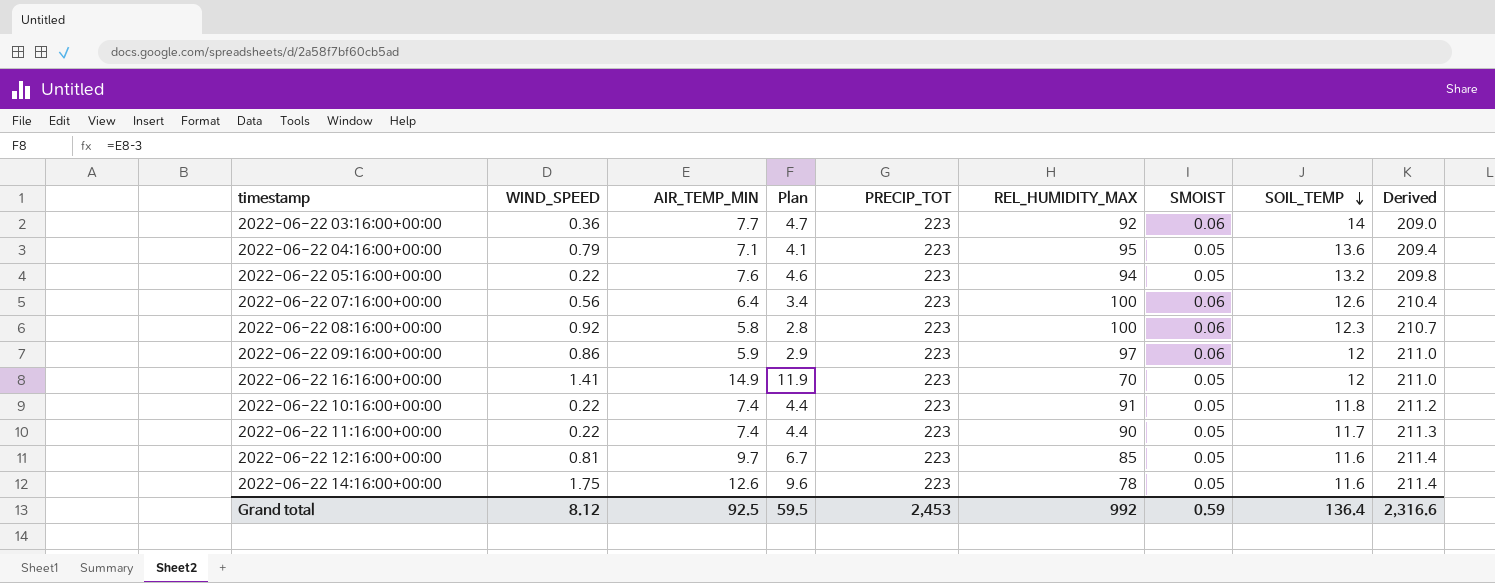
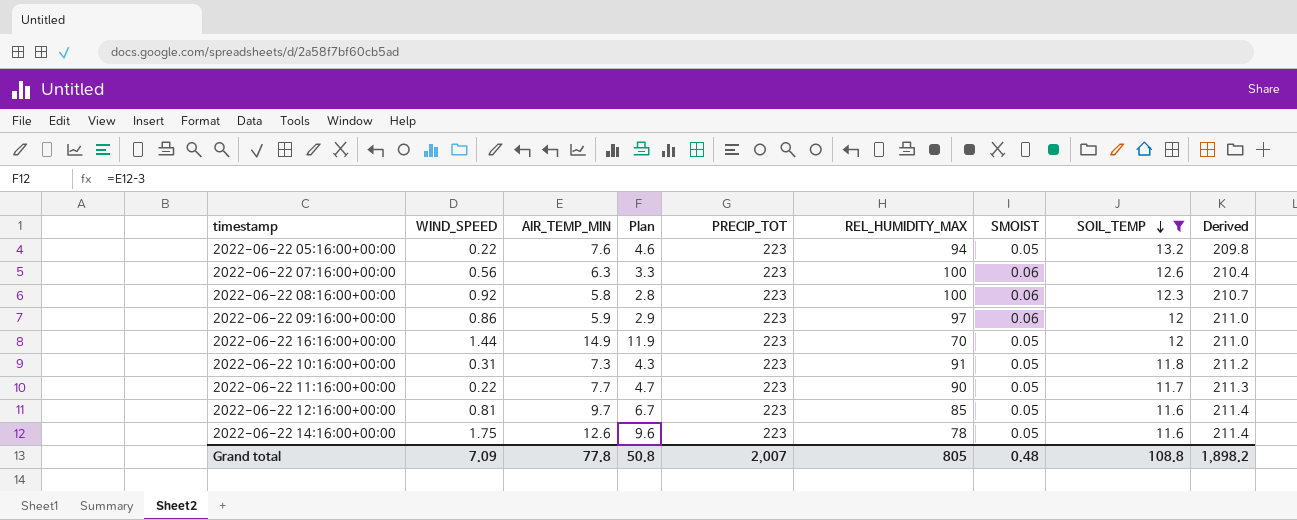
filter: none -> SOIL_TEMP <= 13.2
2022-06-22 07:16:00+00:00 | AIR_TEMP_MIN: 6.4 -> 6.3
2022-06-22 07:16:00+00:00 | Plan: 3.4 -> 3.3
2022-06-22 16:16:00+00:00 | WIND_SPEED: 1.41 -> 1.44
2022-06-22 10:16:00+00:00 | WIND_SPEED: 0.22 -> 0.31
2022-06-22 10:16:00+00:00 | AIR_TEMP_MIN: 7.4 -> 7.3
2022-06-22 10:16:00+00:00 | Plan: 4.4 -> 4.3
2022-06-22 11:16:00+00:00 | AIR_TEMP_MIN: 7.4 -> 7.7
2022-06-22 11:16:00+00:00 | Plan: 4.4 -> 4.7
Grand total | WIND_SPEED: 8.12 -> 7.09
Grand total | AIR_TEMP_MIN: 92.5 -> 77.8
Grand total | Plan: 59.5 -> 50.8
Grand total | PRECIP_TOT: 2,453 -> 2,007
Grand total | REL_HUMIDITY_MAX: 992 -> 805
Grand total | SMOIST: 0.59 -> 0.48
Grand total | SOIL_TEMP: 136.4 -> 108.8
Grand total | Derived: 2,316.6 -> 1,898.2

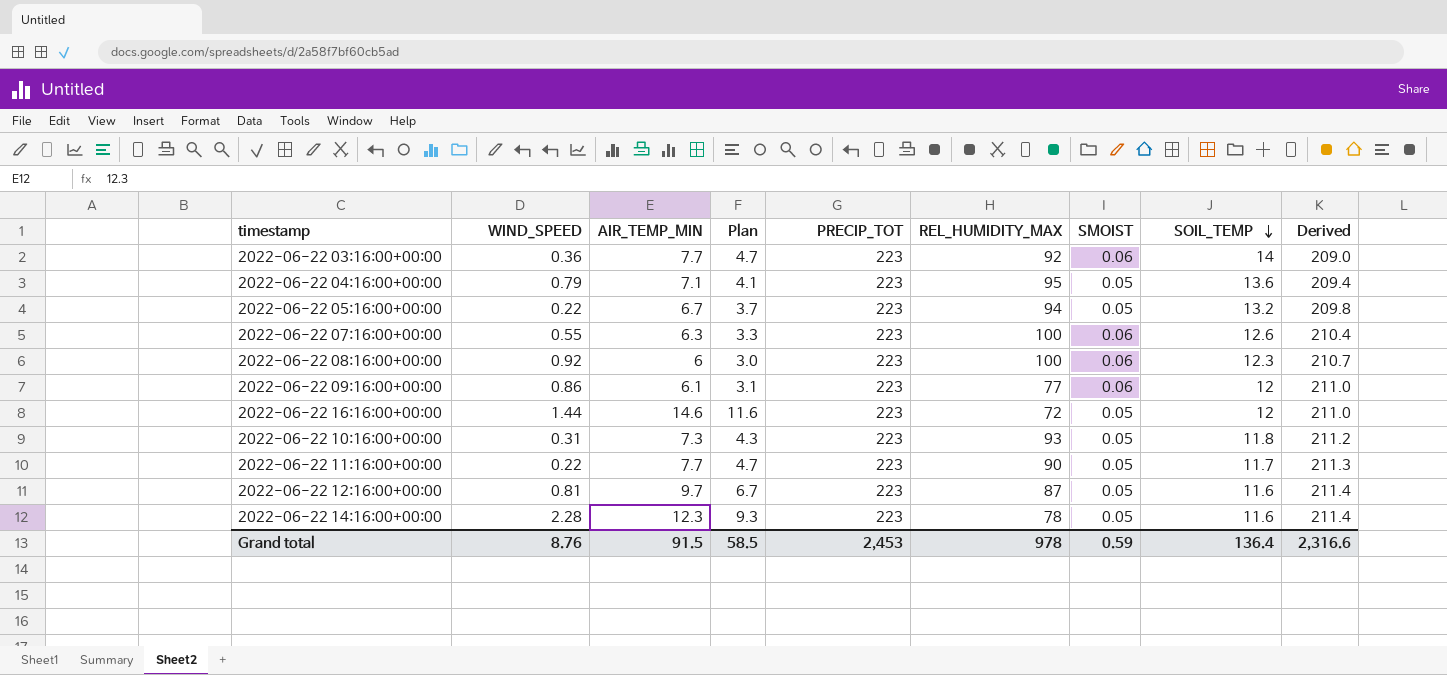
filter: SOIL_TEMP <= 13.2 -> none
2022-06-22 05:16:00+00:00 | AIR_TEMP_MIN: 7.6 -> 6.7
2022-06-22 05:16:00+00:00 | Plan: 4.6 -> 3.7
2022-06-22 07:16:00+00:00 | WIND_SPEED: 0.56 -> 0.55
2022-06-22 08:16:00+00:00 | AIR_TEMP_MIN: 5.8 -> 6
2022-06-22 08:16:00+00:00 | Plan: 2.8 -> 3.0
2022-06-22 09:16:00+00:00 | AIR_TEMP_MIN: 5.9 -> 6.1
2022-06-22 09:16:00+00:00 | Plan: 2.9 -> 3.1
2022-06-22 09:16:00+00:00 | REL_HUMIDITY_MAX: 97 -> 77
2022-06-22 16:16:00+00:00 | AIR_TEMP_MIN: 14.9 -> 14.6
2022-06-22 16:16:00+00:00 | Plan: 11.9 -> 11.6
2022-06-22 16:16:00+00:00 | REL_HUMIDITY_MAX: 70 -> 72
2022-06-22 10:16:00+00:00 | REL_HUMIDITY_MAX: 91 -> 93
2022-06-22 12:16:00+00:00 | REL_HUMIDITY_MAX: 85 -> 87
2022-06-22 14:16:00+00:00 | WIND_SPEED: 1.75 -> 2.28
2022-06-22 14:16:00+00:00 | AIR_TEMP_MIN: 12.6 -> 12.3
2022-06-22 14:16:00+00:00 | Plan: 9.6 -> 9.3
Grand total | WIND_SPEED: 7.09 -> 8.76
Grand total | AIR_TEMP_MIN: 77.8 -> 91.5
Grand total | Plan: 50.8 -> 58.5
Grand total | PRECIP_TOT: 2,007 -> 2,453
Grand total | REL_HUMIDITY_MAX: 805 -> 978
Grand total | SMOIST: 0.48 -> 0.59
Grand total | SOIL_TEMP: 108.8 -> 136.4
Grand total | Derived: 1,898.2 -> 2,316.6

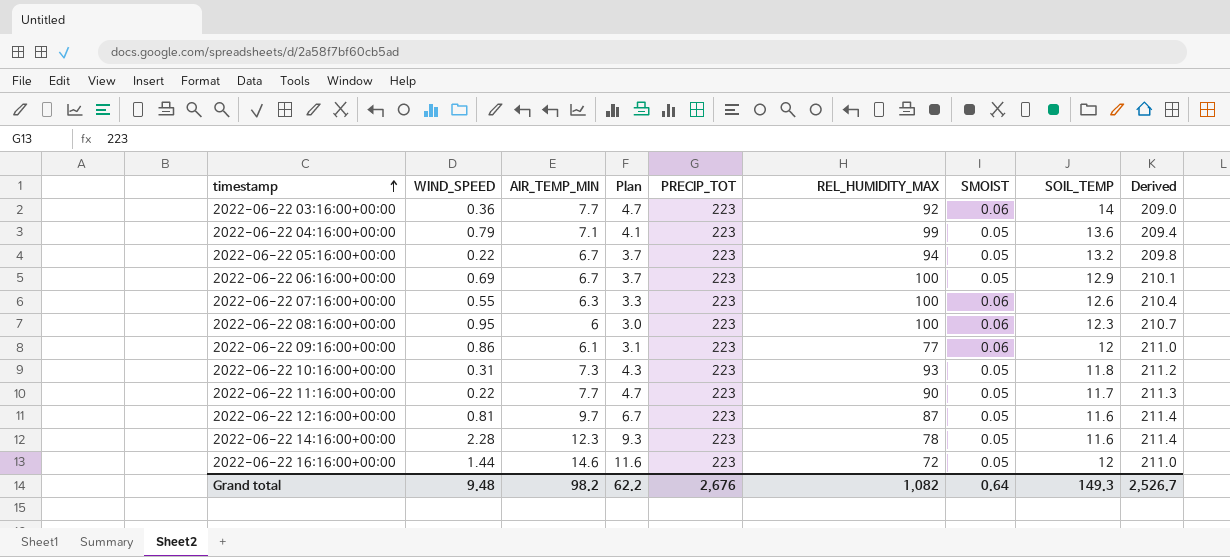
row order: SOIL_TEMP descending -> timestamp ascending
2022-06-22 04:16:00+00:00 | REL_HUMIDITY_MAX: 95 -> 99
row 2022-06-22 06:16:00+00:00: none -> 0.69 | 6.7 | 3.7 | 223 | 100 | 0.05 | 12.9 | 210.1
2022-06-22 08:16:00+00:00 | WIND_SPEED: 0.92 -> 0.95
Grand total | WIND_SPEED: 8.76 -> 9.48
Grand total | AIR_TEMP_MIN: 91.5 -> 98.2
Grand total | Plan: 58.5 -> 62.2
Grand total | PRECIP_TOT: 2,453 -> 2,676
Grand total | REL_HUMIDITY_MAX: 978 -> 1,082
Grand total | SMOIST: 0.59 -> 0.64
Grand total | SOIL_TEMP: 136.4 -> 149.3
Grand total | Derived: 2,316.6 -> 2,526.7

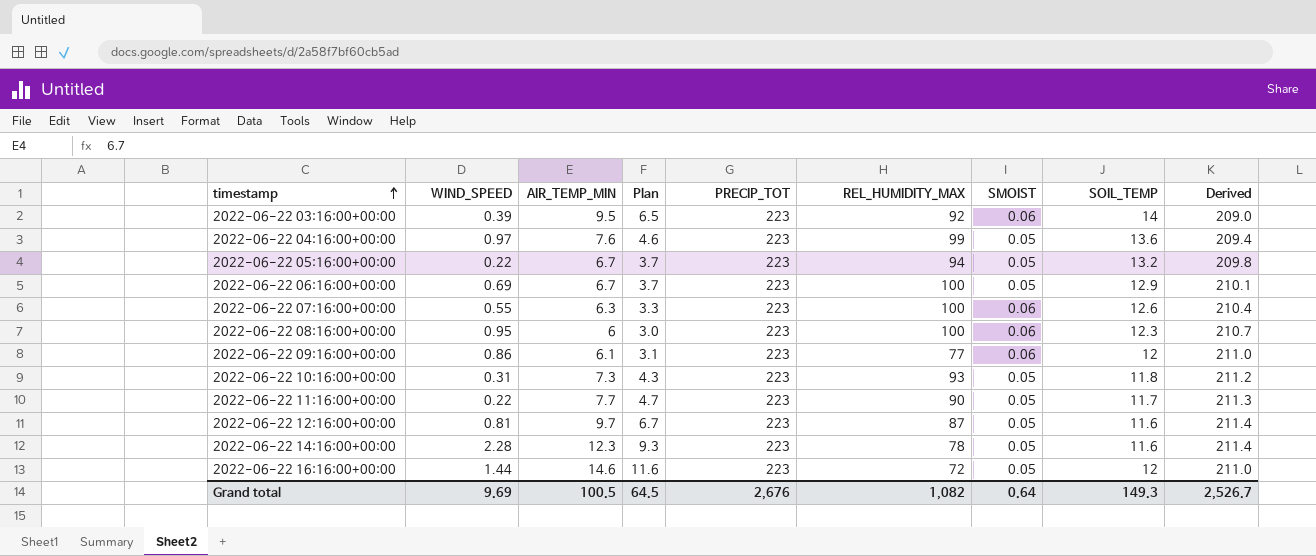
2022-06-22 03:16:00+00:00 | WIND_SPEED: 0.36 -> 0.39
2022-06-22 03:16:00+00:00 | AIR_TEMP_MIN: 7.7 -> 9.5
2022-06-22 03:16:00+00:00 | Plan: 4.7 -> 6.5
2022-06-22 04:16:00+00:00 | WIND_SPEED: 0.79 -> 0.97
2022-06-22 04:16:00+00:00 | AIR_TEMP_MIN: 7.1 -> 7.6
2022-06-22 04:16:00+00:00 | Plan: 4.1 -> 4.6
Grand total | WIND_SPEED: 9.48 -> 9.69
Grand total | AIR_TEMP_MIN: 98.2 -> 100.5
Grand total | Plan: 62.2 -> 64.5

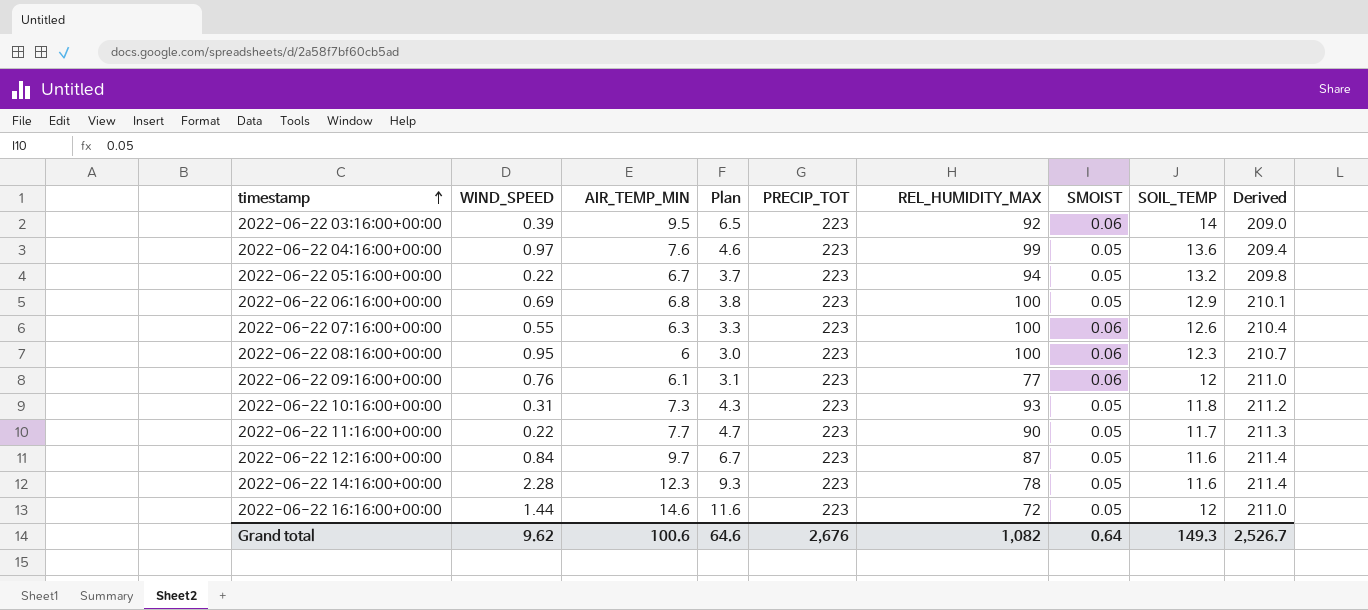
2022-06-22 06:16:00+00:00 | AIR_TEMP_MIN: 6.7 -> 6.8
2022-06-22 06:16:00+00:00 | Plan: 3.7 -> 3.8
2022-06-22 09:16:00+00:00 | WIND_SPEED: 0.86 -> 0.76
2022-06-22 12:16:00+00:00 | WIND_SPEED: 0.81 -> 0.84
Grand total | WIND_SPEED: 9.69 -> 9.62
Grand total | AIR_TEMP_MIN: 100.5 -> 100.6
Grand total | Plan: 64.5 -> 64.6

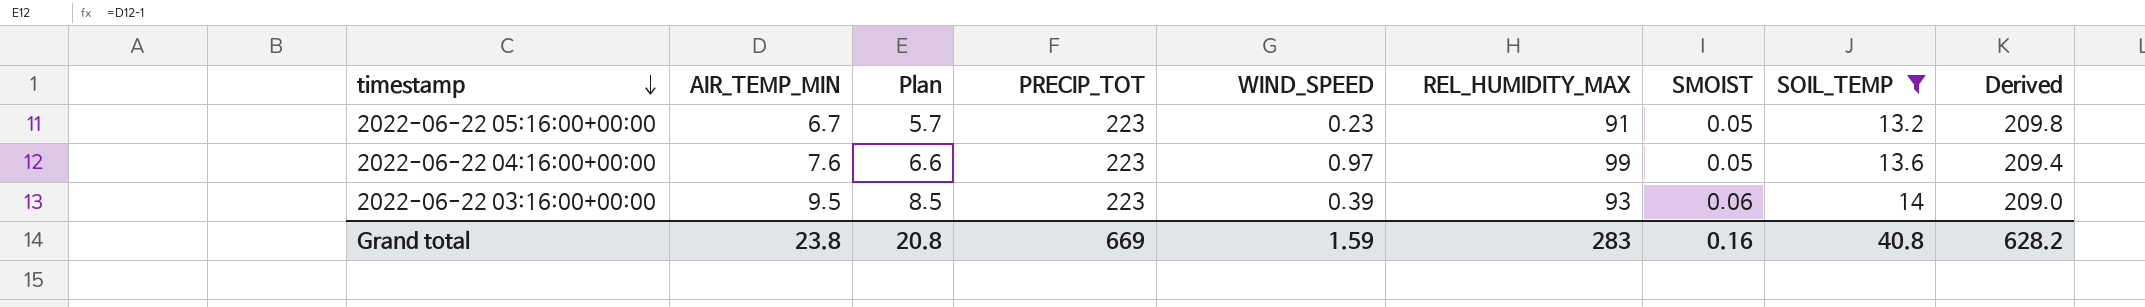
filter: none -> SOIL_TEMP >= 13.2
row order: timestamp ascending -> timestamp descending
column Plan | formula: [AIR_TEMP_MIN] - 3 -> [AIR_TEMP_MIN] - 1
column WIND_SPEED | position: 2 -> 5
2022-06-22 05:16:00+00:00 | WIND_SPEED: 0.22 -> 0.23
2022-06-22 05:16:00+00:00 | REL_HUMIDITY_MAX: 94 -> 91
2022-06-22 03:16:00+00:00 | REL_HUMIDITY_MAX: 92 -> 93
Grand total | AIR_TEMP_MIN: 100.6 -> 23.8
Grand total | Plan: 64.6 -> 20.8
Grand total | PRECIP_TOT: 2,676 -> 669
Grand total | WIND_SPEED: 9.62 -> 1.59
Grand total | REL_HUMIDITY_MAX: 1,082 -> 283
Grand total | SMOIST: 0.64 -> 0.16
Grand total | SOIL_TEMP: 149.3 -> 40.8
Grand total | Derived: 2,526.7 -> 628.2

